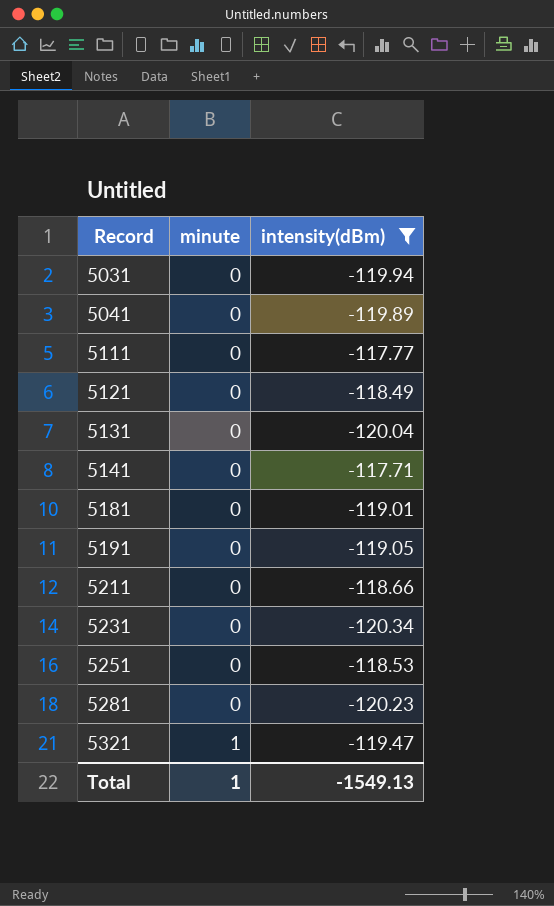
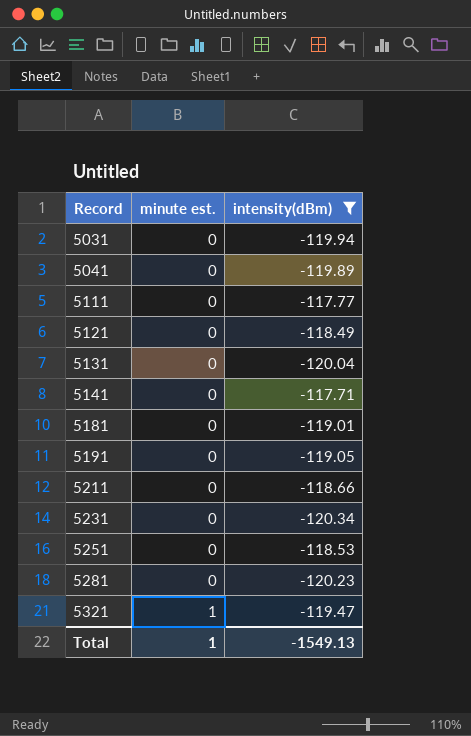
column name: minute -> minute est.

